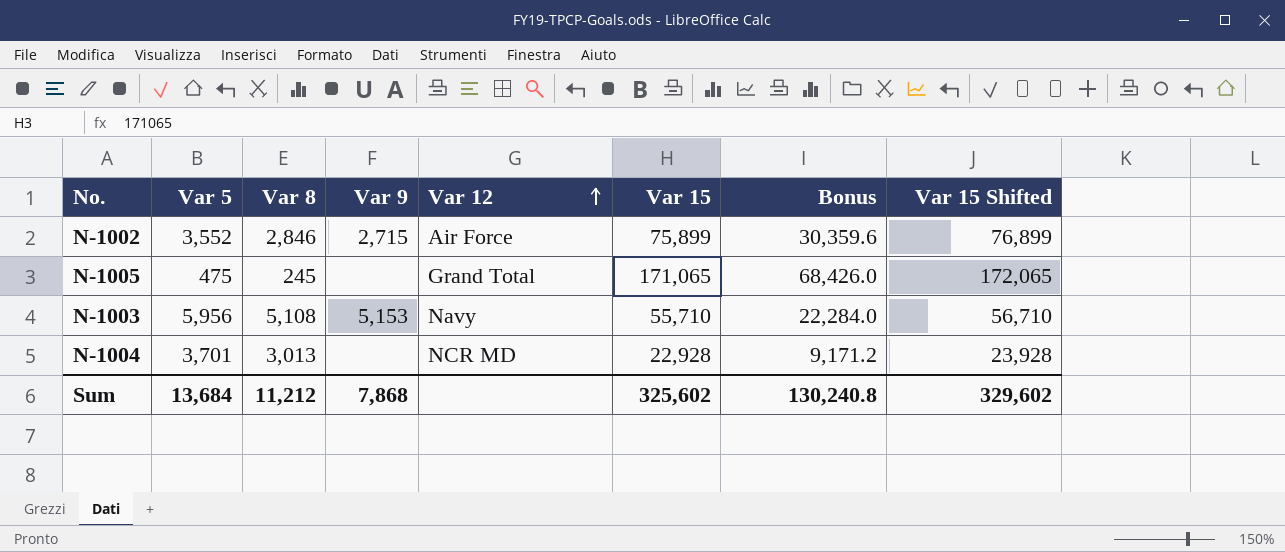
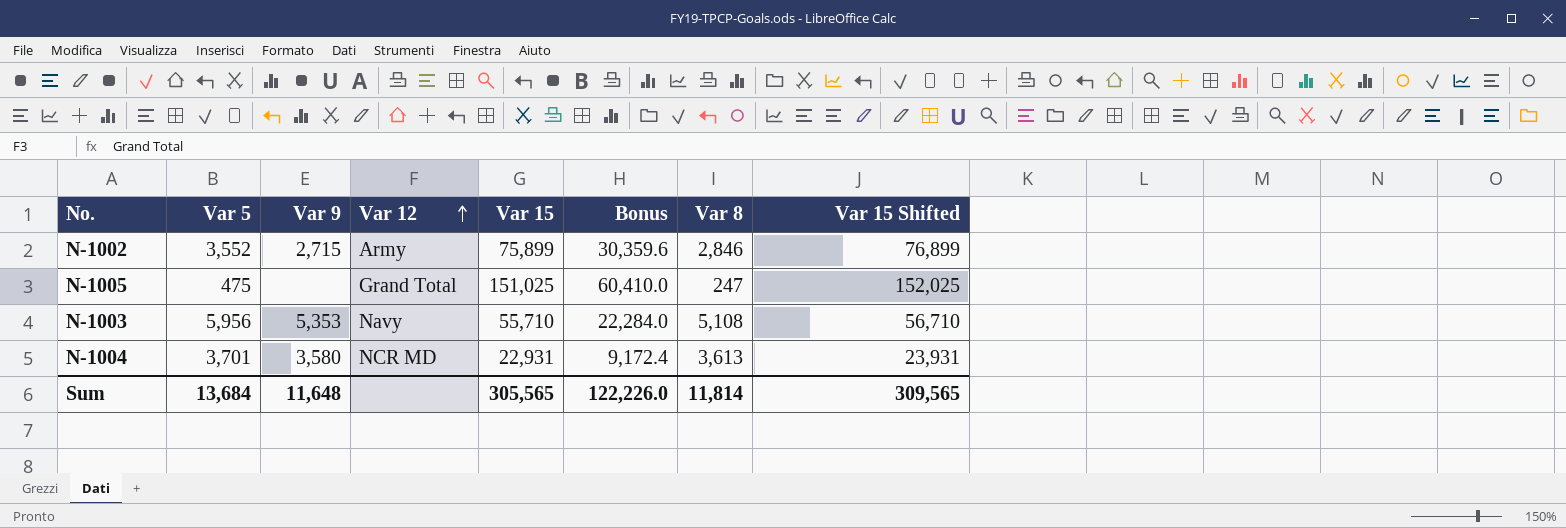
column Var 8 | position: 3 -> 7
N-1002 | Var 12: Air Force -> Army
N-1005 | Var 15: 171,065 -> 151,025
N-1005 | Bonus: 68,426.0 -> 60,410.0
N-1005 | Var 8: 245 -> 247
N-1005 | Var 15 Shifted: 172,065 -> 152,025
N-1003 | Var 9: 5,153 -> 5,353
N-1004 | Var 9: none -> 3,580
N-1004 | Var 15: 22,928 -> 22,931
N-1004 | Bonus: 9,171.2 -> 9,172.4
N-1004 | Var 8: 3,013 -> 3,613
N-1004 | Var 15 Shifted: 23,928 -> 23,931
Sum | Var 9: 7,868 -> 11,648
Sum | Var 15: 325,602 -> 305,565
Sum | Bonus: 130,240.8 -> 122,226.0
Sum | Var 8: 11,212 -> 11,814
Sum | Var 15 Shifted: 329,602 -> 309,565

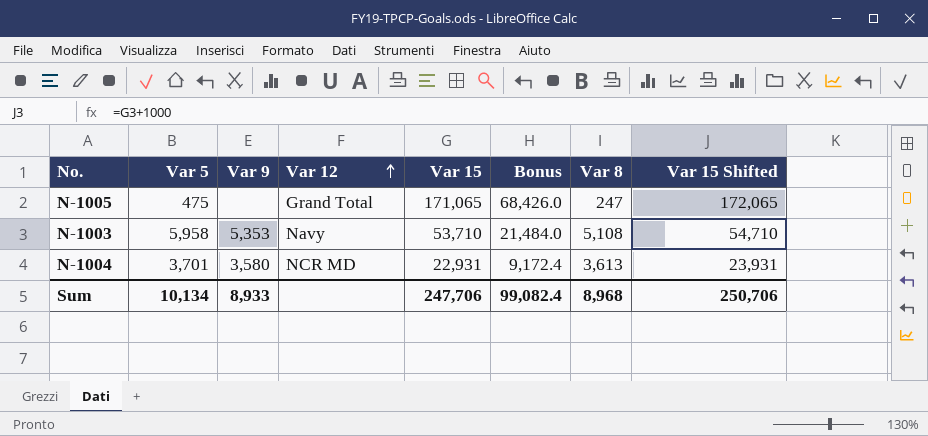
row N-1002: 3,552 | 2,715 | Army | 75,899 | 30,359.6 | 2,846 | 76,899 -> none
N-1005 | Var 15: 151,025 -> 171,065
N-1005 | Bonus: 60,410.0 -> 68,426.0
N-1005 | Var 15 Shifted: 152,025 -> 172,065
N-1003 | Var 5: 5,956 -> 5,958
N-1003 | Var 15: 55,710 -> 53,710
N-1003 | Bonus: 22,284.0 -> 21,484.0
N-1003 | Var 15 Shifted: 56,710 -> 54,710
Sum | Var 5: 13,684 -> 10,134
Sum | Var 9: 11,648 -> 8,933
Sum | Var 15: 305,565 -> 247,706
Sum | Bonus: 122,226.0 -> 99,082.4
Sum | Var 8: 11,814 -> 8,968
Sum | Var 15 Shifted: 309,565 -> 250,706

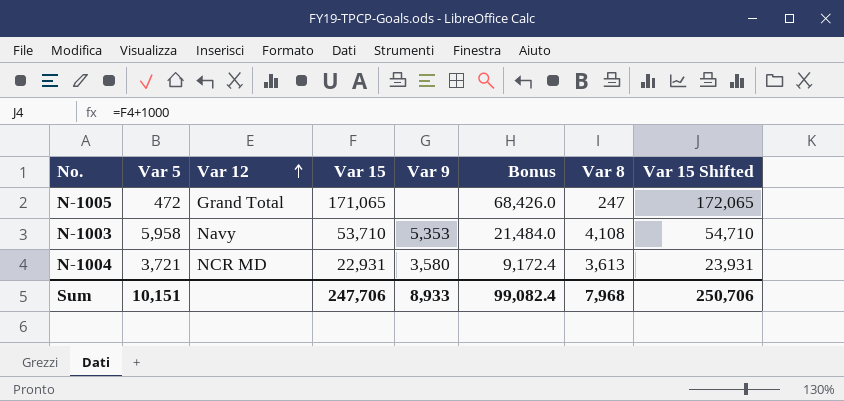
column Var 9 | position: 3 -> 5
N-1005 | Var 5: 475 -> 472
N-1003 | Var 8: 5,108 -> 4,108
N-1004 | Var 5: 3,701 -> 3,721
Sum | Var 5: 10,134 -> 10,151
Sum | Var 8: 8,968 -> 7,968

